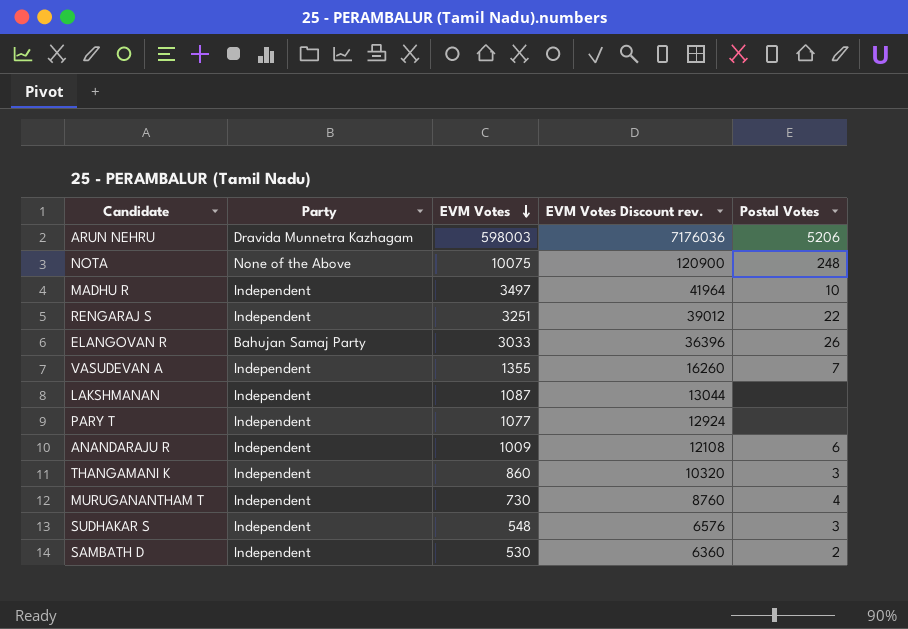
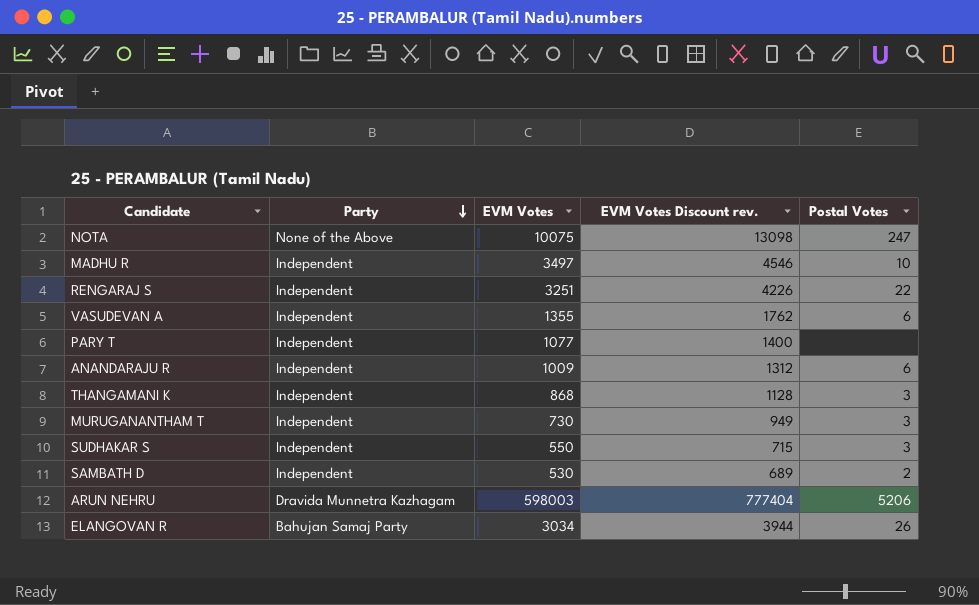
row order: EVM Votes descending -> Party descending
column EVM Votes Discount rev. | formula: [EVM Votes] * 12 -> [EVM Votes] * 1.3
row LAKSHMANAN: Independent | 1087 | 13044 | none -> none
NOTA | Postal Votes: 248 -> 247
VASUDEVAN A | Postal Votes: 7 -> 6
THANGAMANI K | EVM Votes: 860 -> 868
MURUGANANTHAM T | Postal Votes: 4 -> 3
SUDHAKAR S | EVM Votes: 548 -> 550
ELANGOVAN R | EVM Votes: 3033 -> 3034

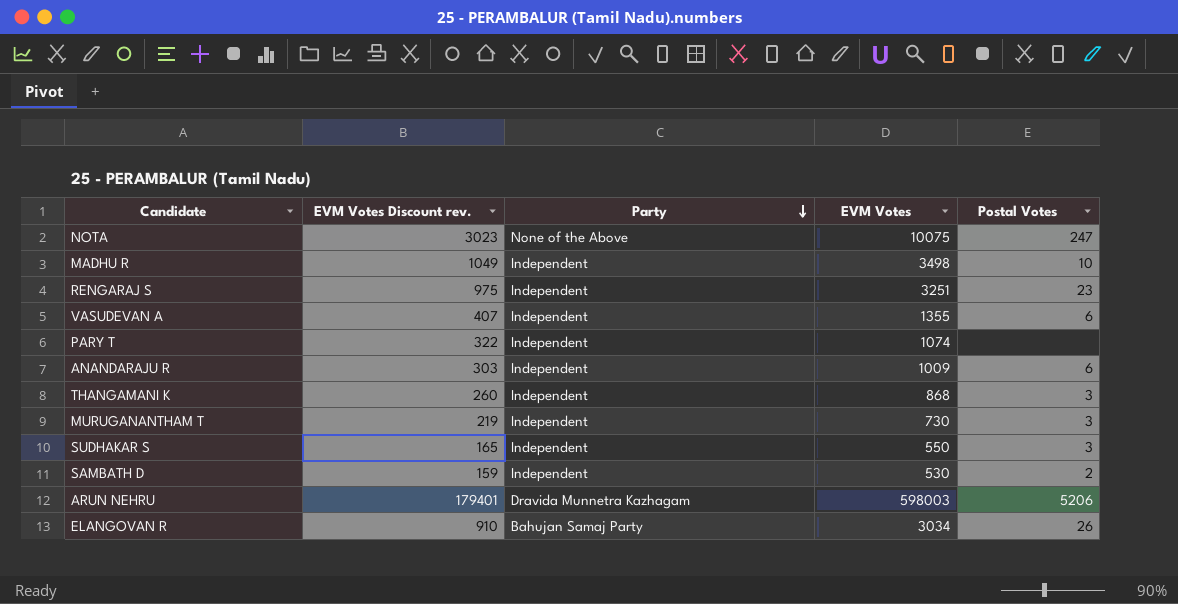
column EVM Votes Discount rev. | formula: [EVM Votes] * 1.3 -> [EVM Votes] * 0.3
column EVM Votes Discount rev. | position: 4 -> 2
MADHU R | EVM Votes: 3497 -> 3498
RENGARAJ S | Postal Votes: 22 -> 23
PARY T | EVM Votes: 1077 -> 1074

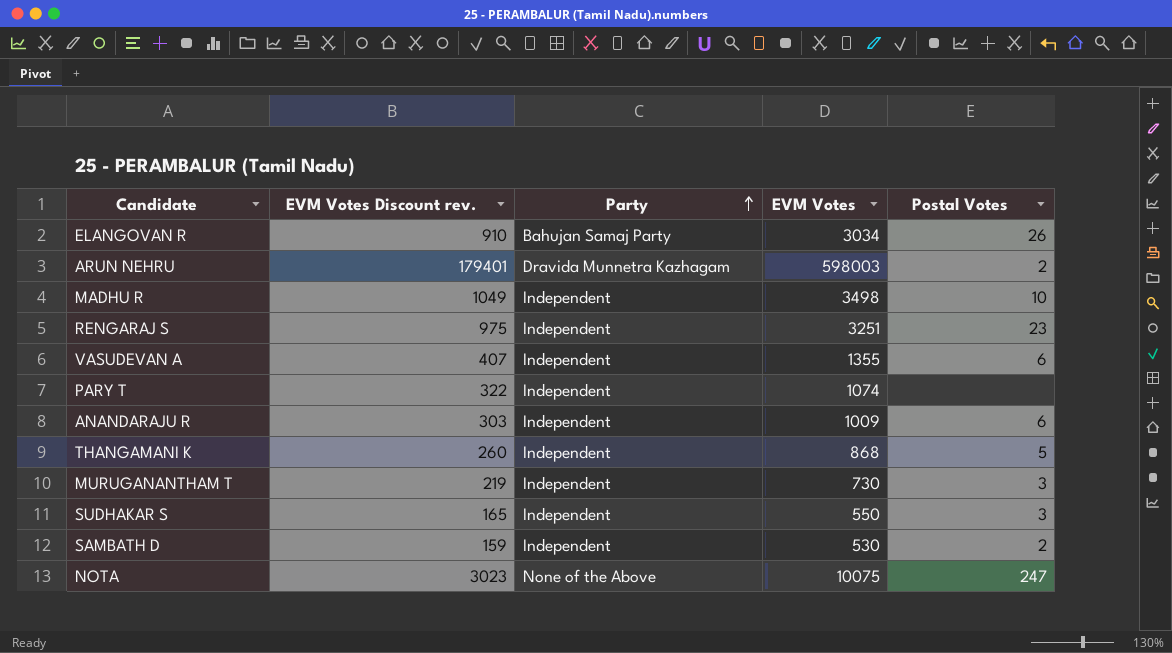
row order: Party descending -> Party ascending
ARUN NEHRU | Postal Votes: 5206 -> 2
THANGAMANI K | Postal Votes: 3 -> 5

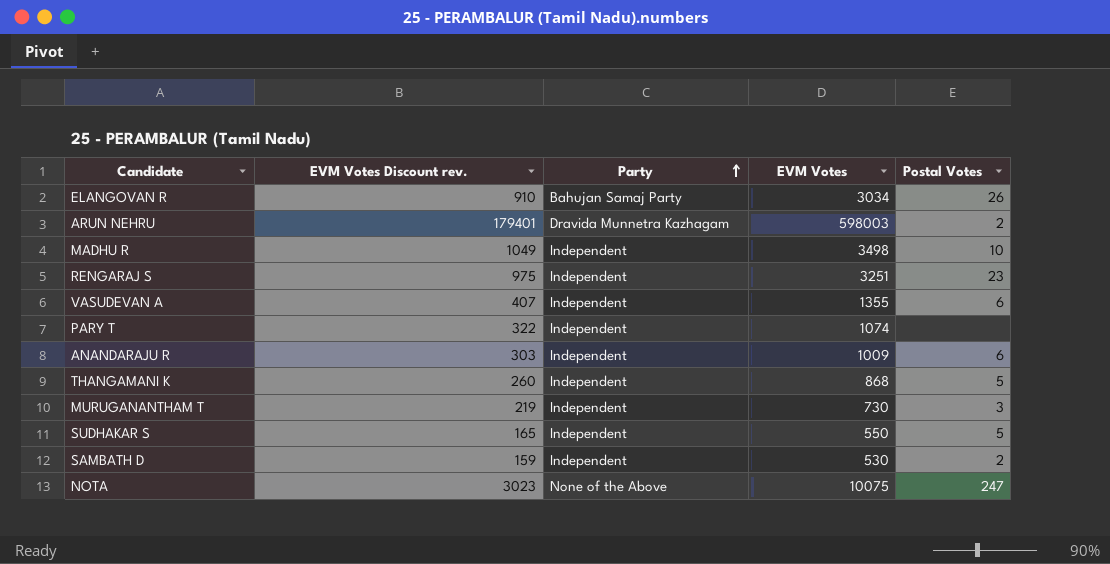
SUDHAKAR S | Postal Votes: 3 -> 5

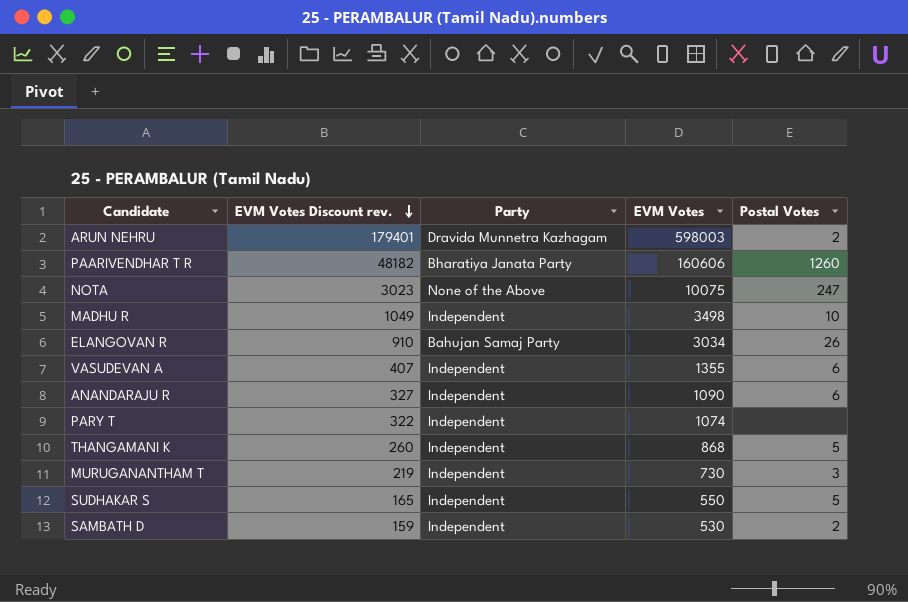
row order: Party ascending -> EVM Votes Discount rev. descending
row RENGARAJ S: 975 | Independent | 3251 | 23 -> none
row PAARIVENDHAR T R: none -> 48182 | Bharatiya Janata Party | 160606 | 1260
ANANDARAJU R | EVM Votes Discount rev.: 303 -> 327
ANANDARAJU R | EVM Votes: 1009 -> 1090

